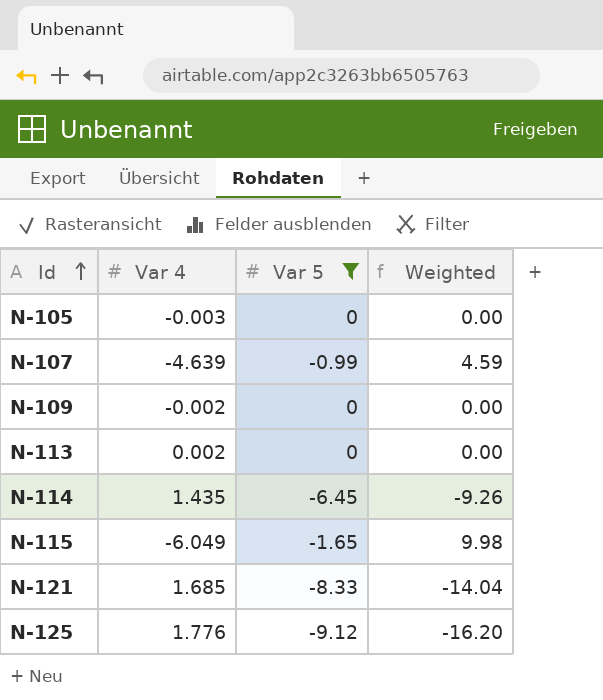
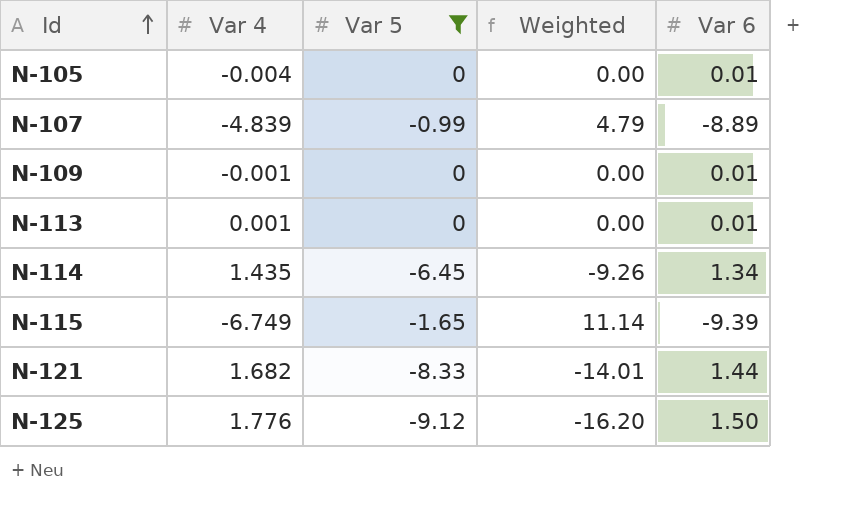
column Var 6 | position: none -> 5
N-105 | Var 4: -0.003 -> -0.004
N-107 | Var 4: -4.639 -> -4.839
N-107 | Weighted: 4.59 -> 4.79
N-109 | Var 4: -0.002 -> -0.001
N-113 | Var 4: 0.002 -> 0.001
N-115 | Var 4: -6.049 -> -6.749
N-115 | Weighted: 9.98 -> 11.14
N-121 | Var 4: 1.685 -> 1.682
N-121 | Weighted: -14.04 -> -14.01

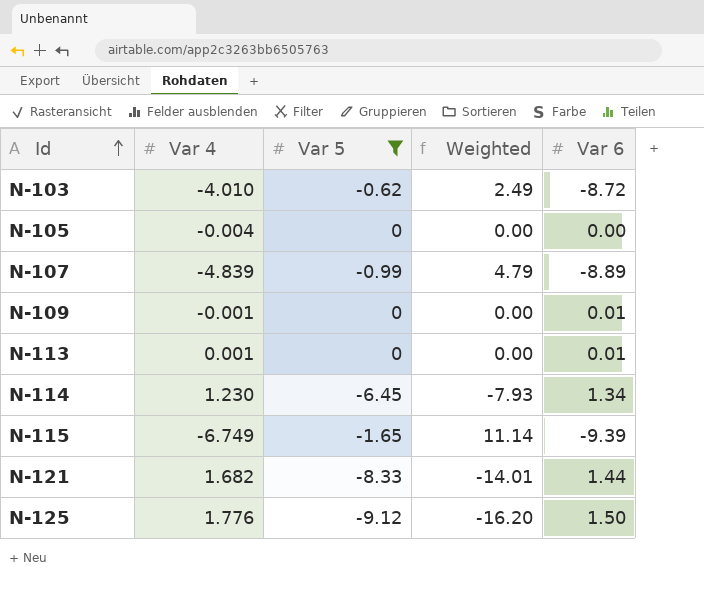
row N-103: none -> -4.010 | -0.62 | 2.49 | -8.72
N-105 | Var 6: 0.01 -> 0.00
N-114 | Var 4: 1.435 -> 1.230
N-114 | Weighted: -9.26 -> -7.93

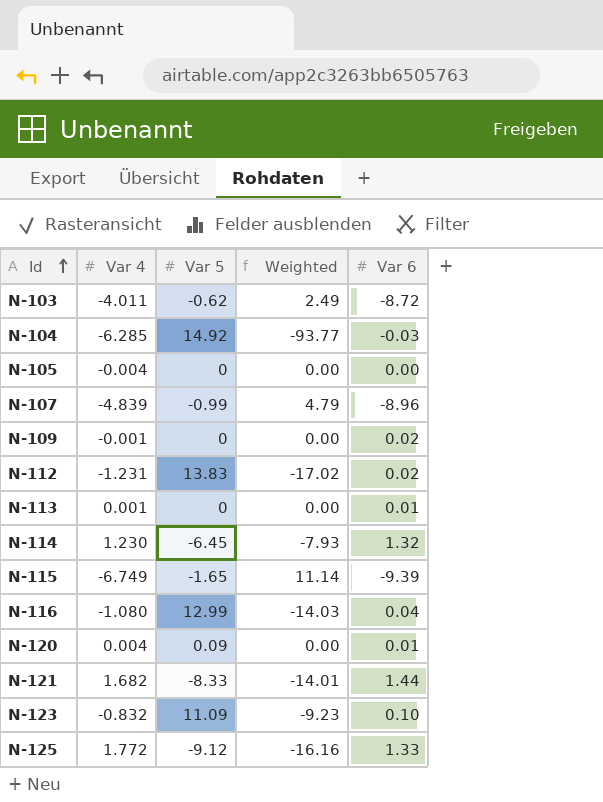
filter: Var 5 <= 0 -> none
N-103 | Var 4: -4.010 -> -4.011
N-107 | Var 6: -8.89 -> -8.96
N-109 | Var 6: 0.01 -> 0.02
N-114 | Var 6: 1.34 -> 1.32
N-125 | Var 4: 1.776 -> 1.772
N-125 | Weighted: -16.20 -> -16.16
N-125 | Var 6: 1.50 -> 1.33

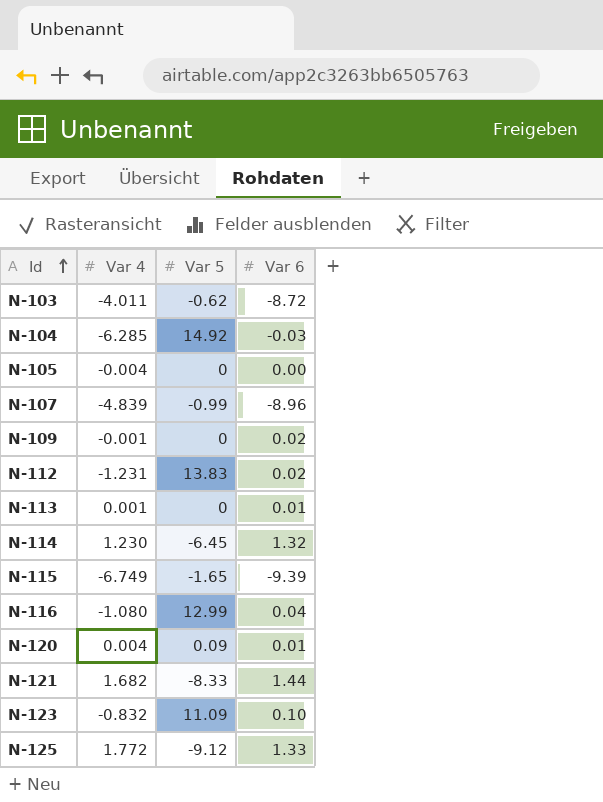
column Weighted | formula: [Var 4] * [Var 5] -> none

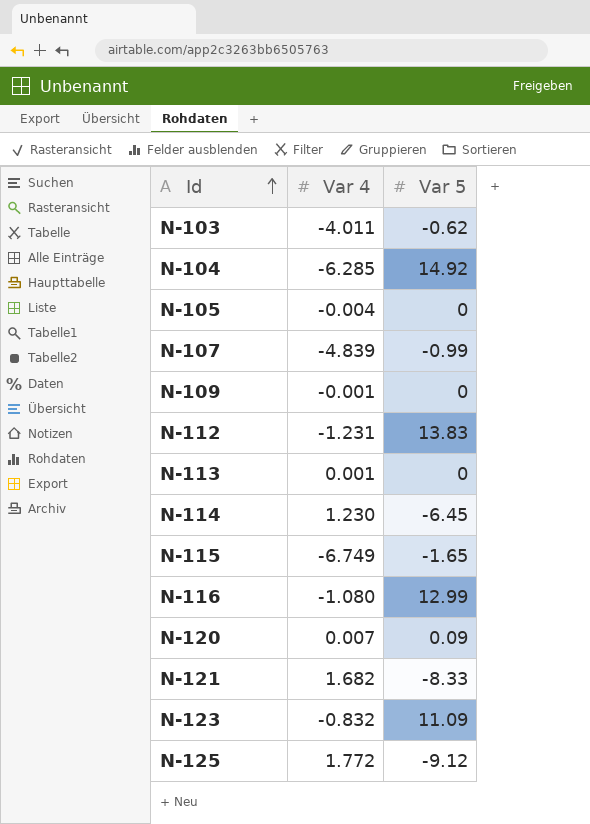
column Var 6 | position: 4 -> none
N-120 | Var 4: 0.004 -> 0.007

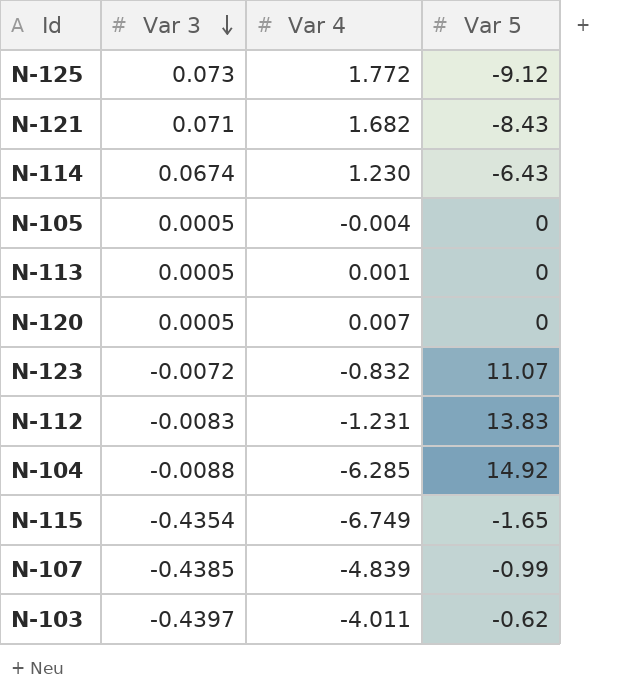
row order: Id ascending -> Var 3 descending
column Var 3 | position: none -> 2
row N-109: -0.001 | 0 -> none
row N-116: -1.080 | 12.99 -> none
N-121 | Var 5: -8.33 -> -8.43
N-114 | Var 5: -6.45 -> -6.43
N-120 | Var 5: 0.09 -> 0
N-123 | Var 5: 11.09 -> 11.07

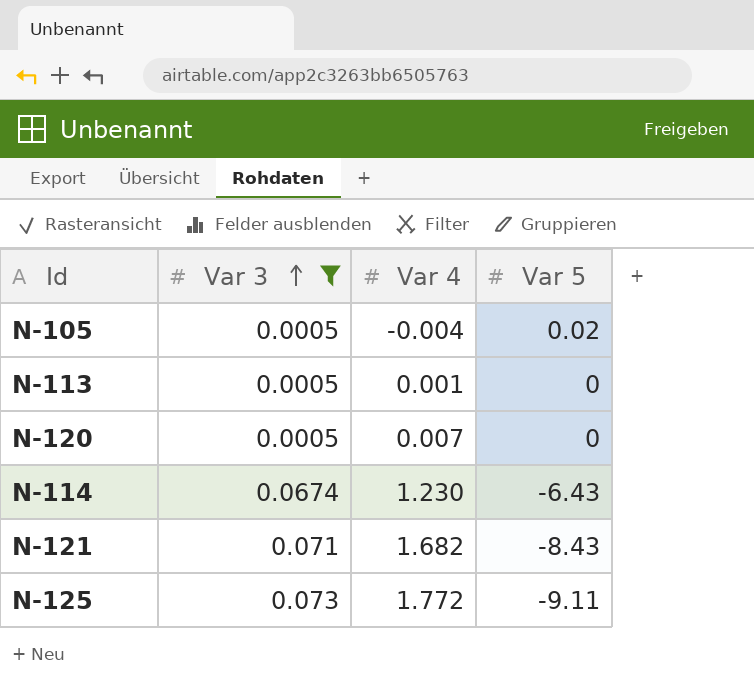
filter: none -> Var 3 >= 0.0005
row order: Var 3 descending -> Var 3 ascending
N-105 | Var 5: 0 -> 0.02
N-125 | Var 5: -9.12 -> -9.11

